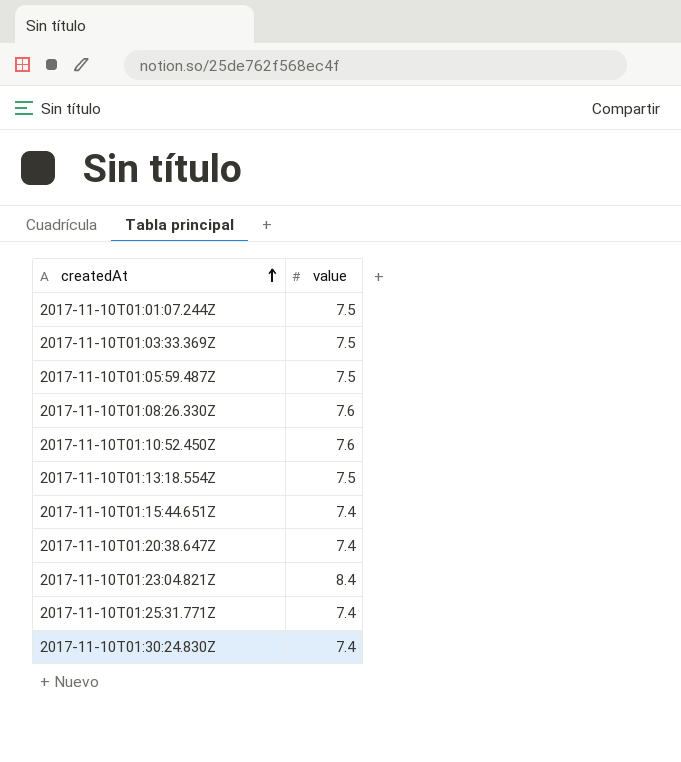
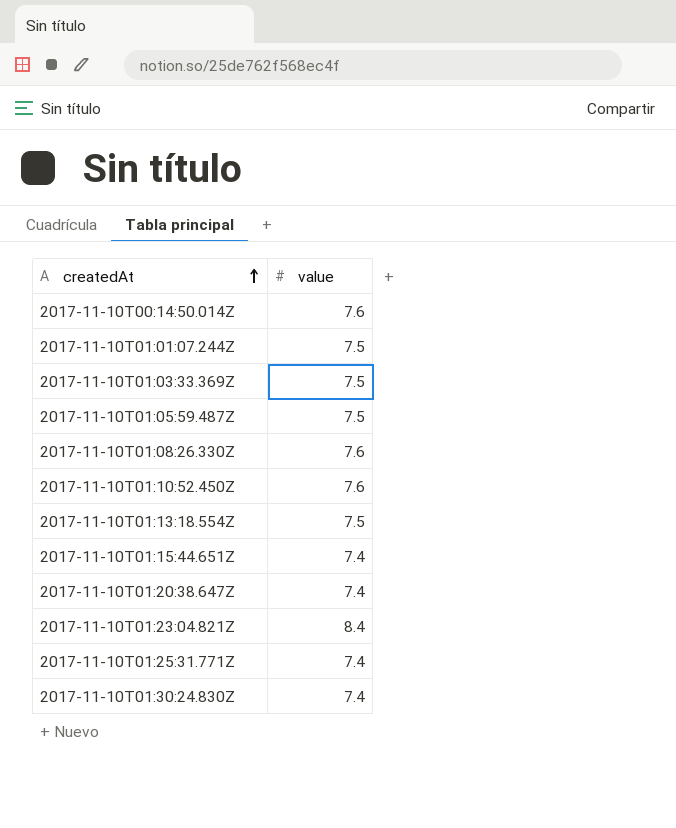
row 2017-11-10T00:14:50.014Z: none -> 7.6

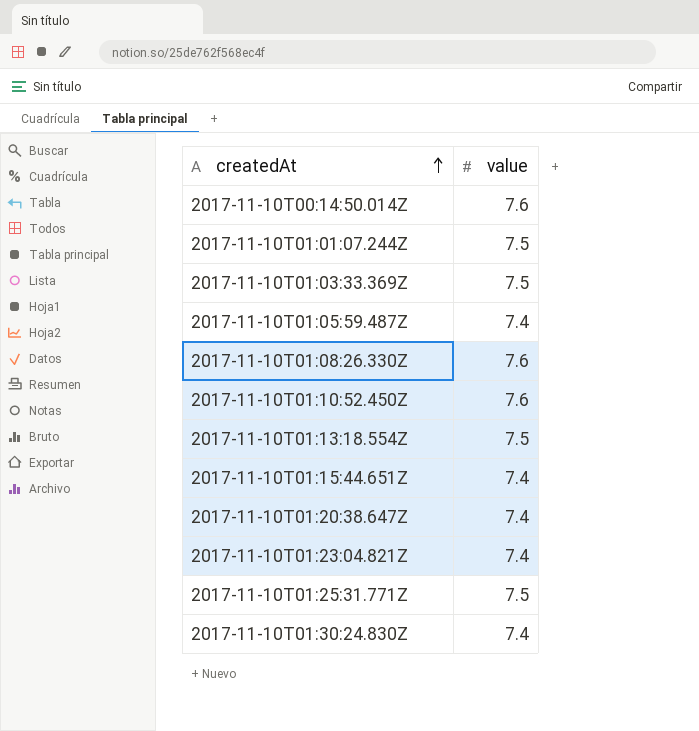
2017-11-10T01:05:59.487Z | value: 7.5 -> 7.4
2017-11-10T01:23:04.821Z | value: 8.4 -> 7.4
2017-11-10T01:25:31.771Z | value: 7.4 -> 7.5

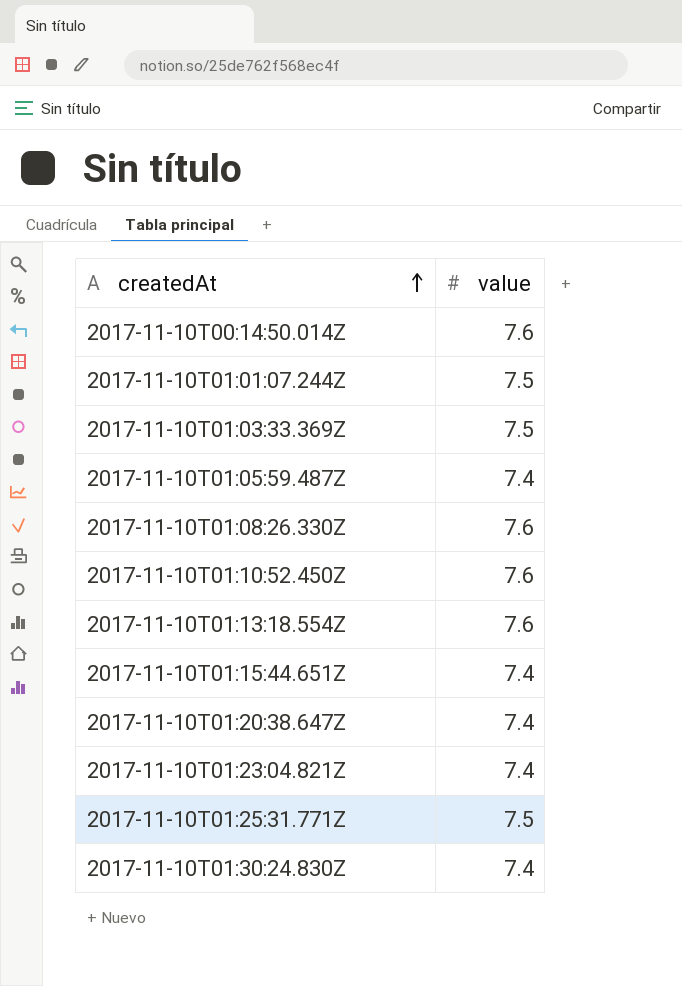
2017-11-10T01:13:18.554Z | value: 7.5 -> 7.6

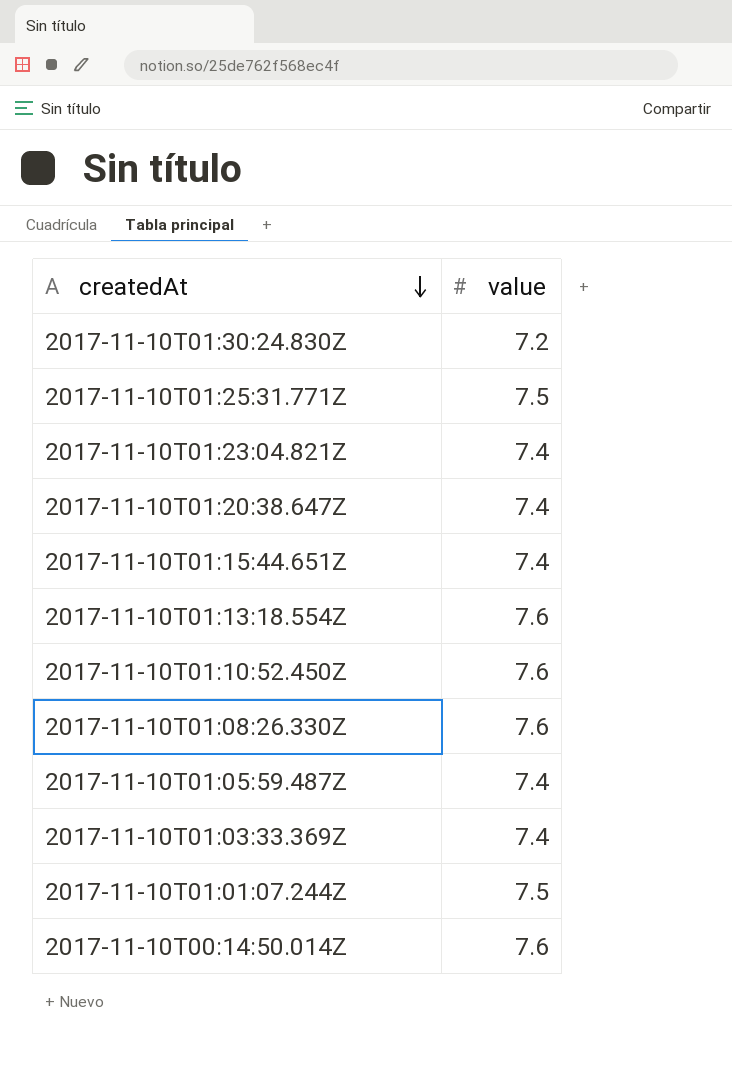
row order: createdAt ascending -> createdAt descending
2017-11-10T01:30:24.830Z | value: 7.4 -> 7.2
2017-11-10T01:03:33.369Z | value: 7.5 -> 7.4

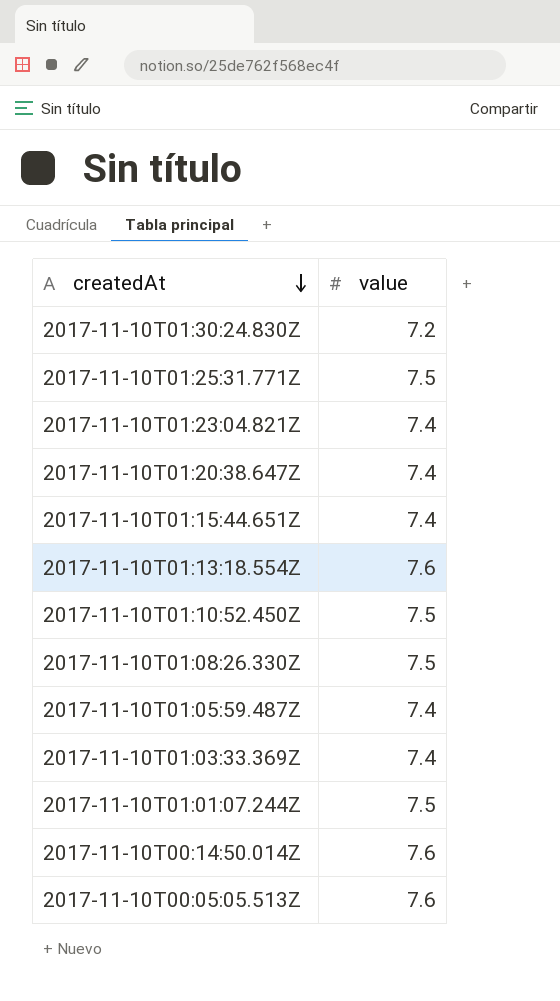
2017-11-10T01:10:52.450Z | value: 7.6 -> 7.5
2017-11-10T01:08:26.330Z | value: 7.6 -> 7.5
row 2017-11-10T00:05:05.513Z: none -> 7.6

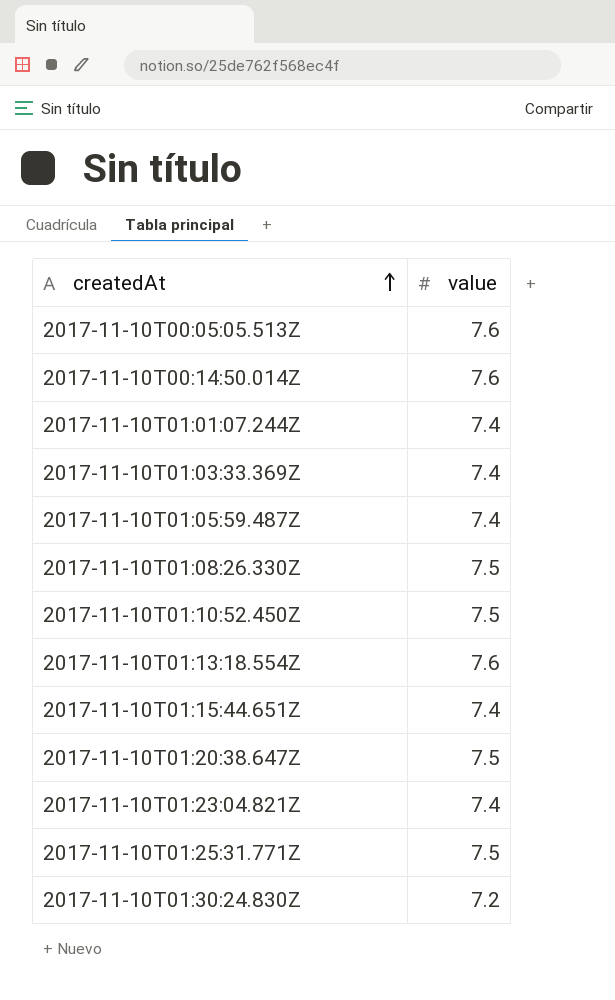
row order: createdAt descending -> createdAt ascending
2017-11-10T01:01:07.244Z | value: 7.5 -> 7.4
2017-11-10T01:20:38.647Z | value: 7.4 -> 7.5

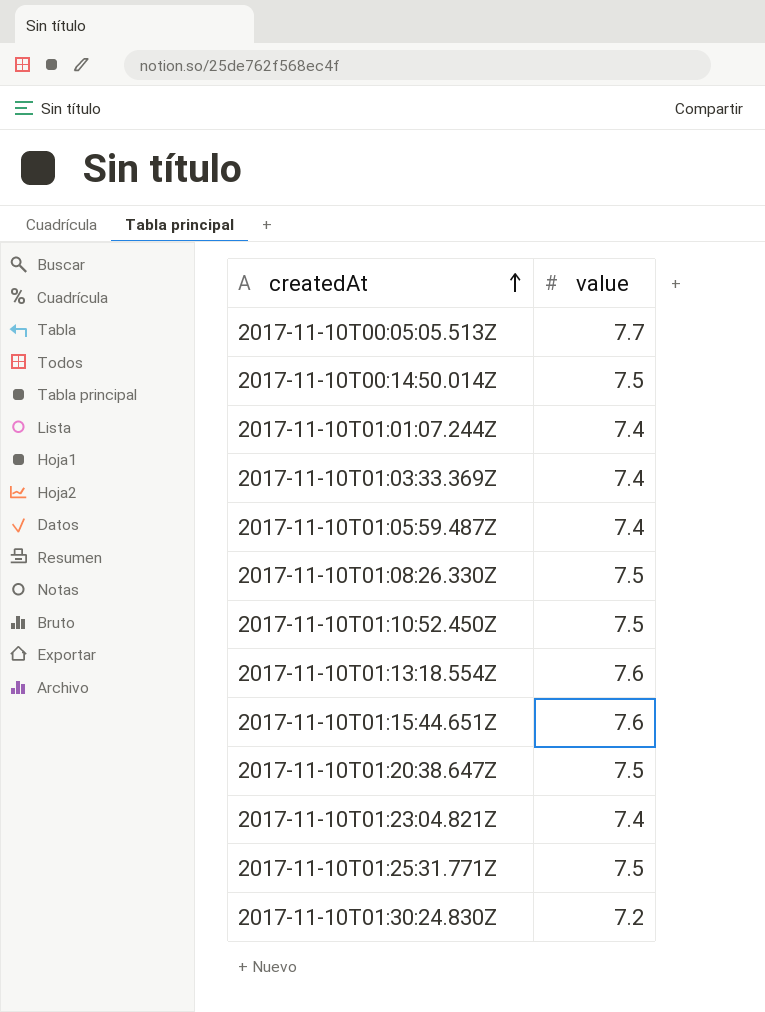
2017-11-10T00:05:05.513Z | value: 7.6 -> 7.7
2017-11-10T00:14:50.014Z | value: 7.6 -> 7.5
2017-11-10T01:15:44.651Z | value: 7.4 -> 7.6

